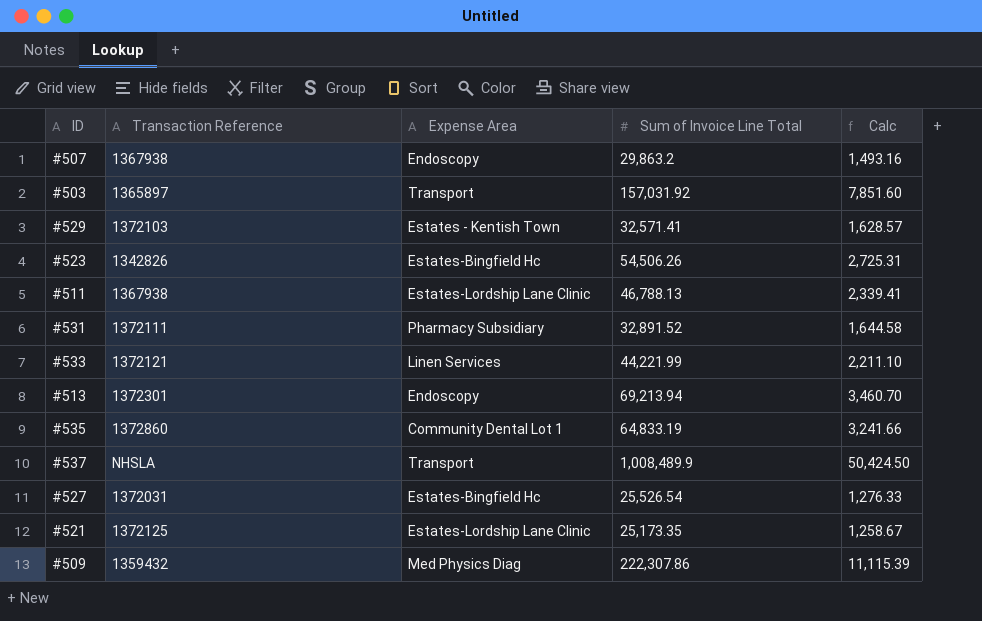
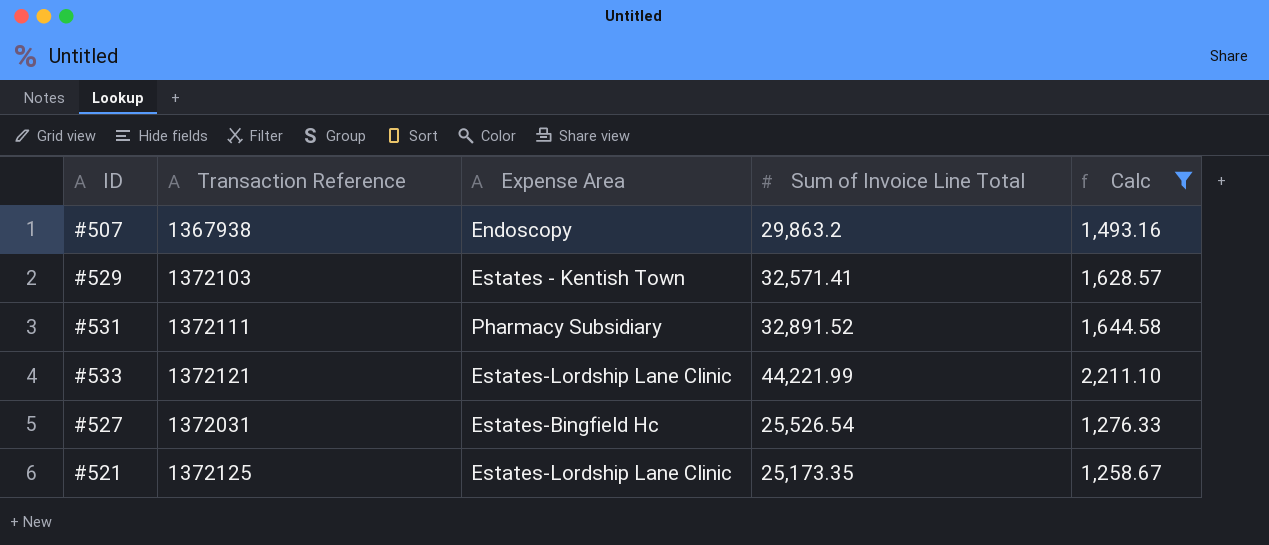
filter: none -> Calc <= 2,211.10
#533 | Expense Area: Linen Services -> Estates-Lordship Lane Clinic

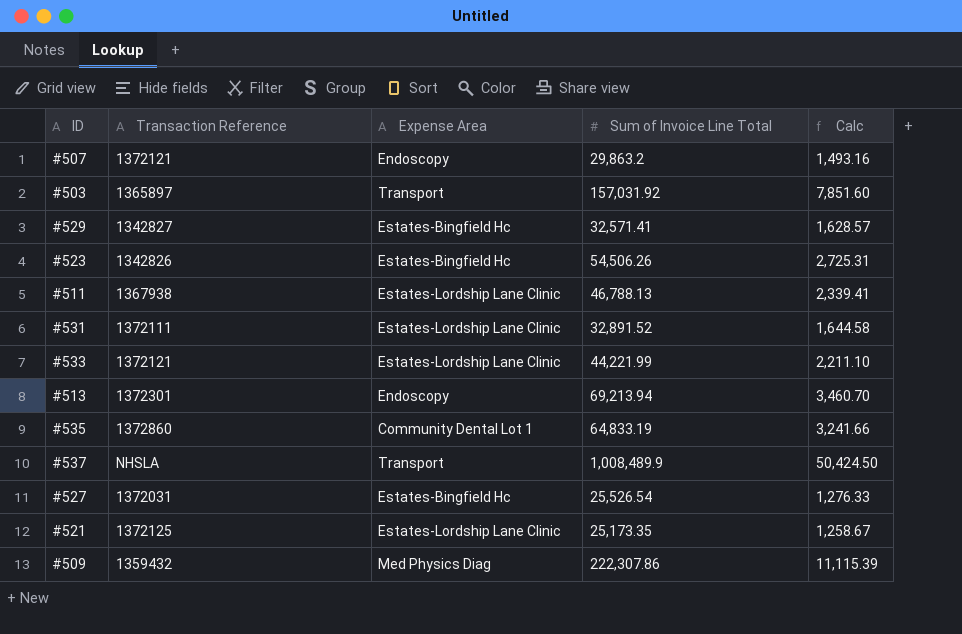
filter: Calc <= 2,211.10 -> none
#507 | Transaction Reference: 1367938 -> 1372121
#529 | Transaction Reference: 1372103 -> 1342827
#529 | Expense Area: Estates - Kentish Town -> Estates-Bingfield Hc
#531 | Expense Area: Pharmacy Subsidiary -> Estates-Lordship Lane Clinic

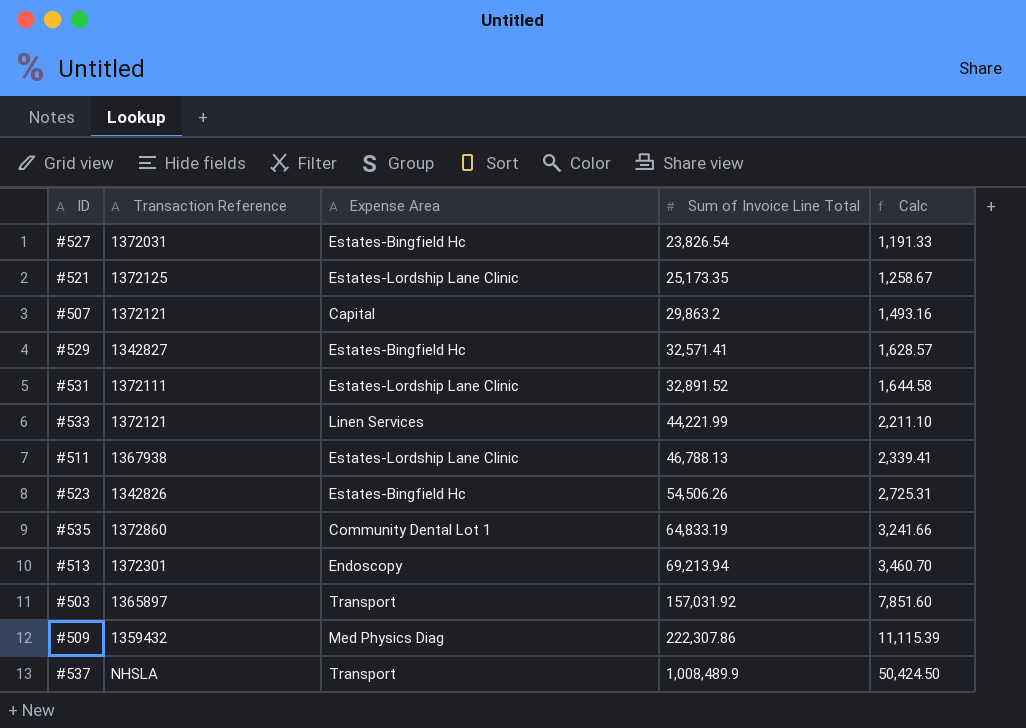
row order: none -> Sum of Invoice Line Total ascending
#527 | Sum of Invoice Line Total: 25,526.54 -> 23,826.54
#527 | Calc: 1,276.33 -> 1,191.33
#507 | Expense Area: Endoscopy -> Capital
#533 | Expense Area: Estates-Lordship Lane Clinic -> Linen Services

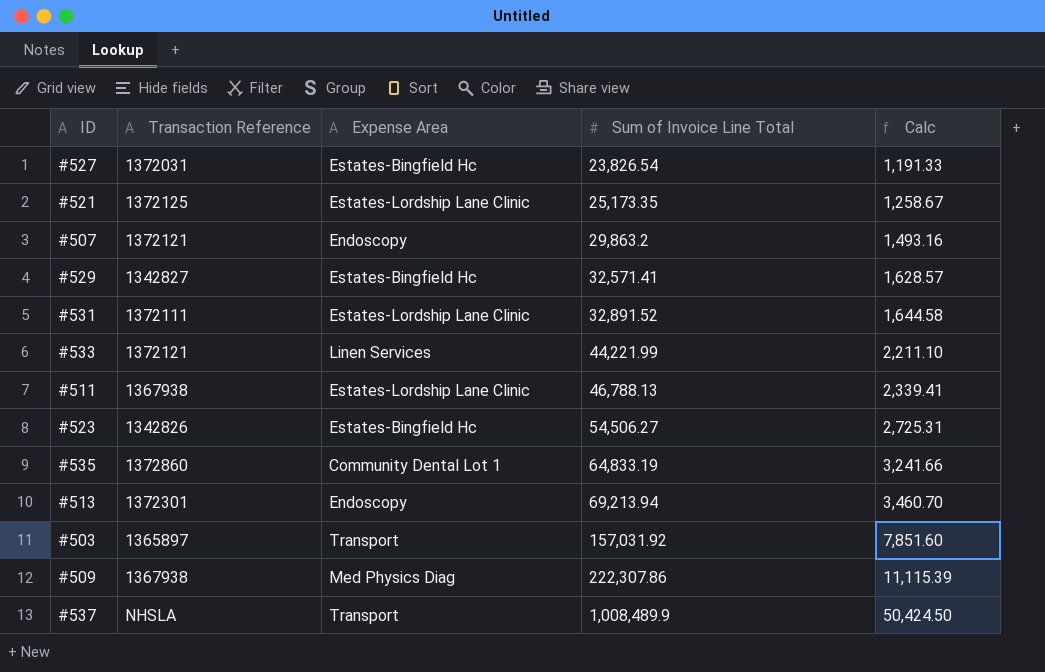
#507 | Expense Area: Capital -> Endoscopy
#523 | Sum of Invoice Line Total: 54,506.26 -> 54,506.27
#509 | Transaction Reference: 1359432 -> 1367938

